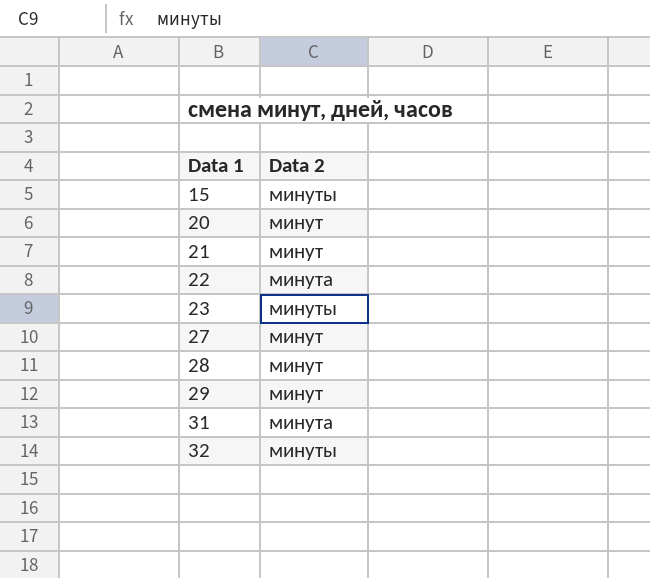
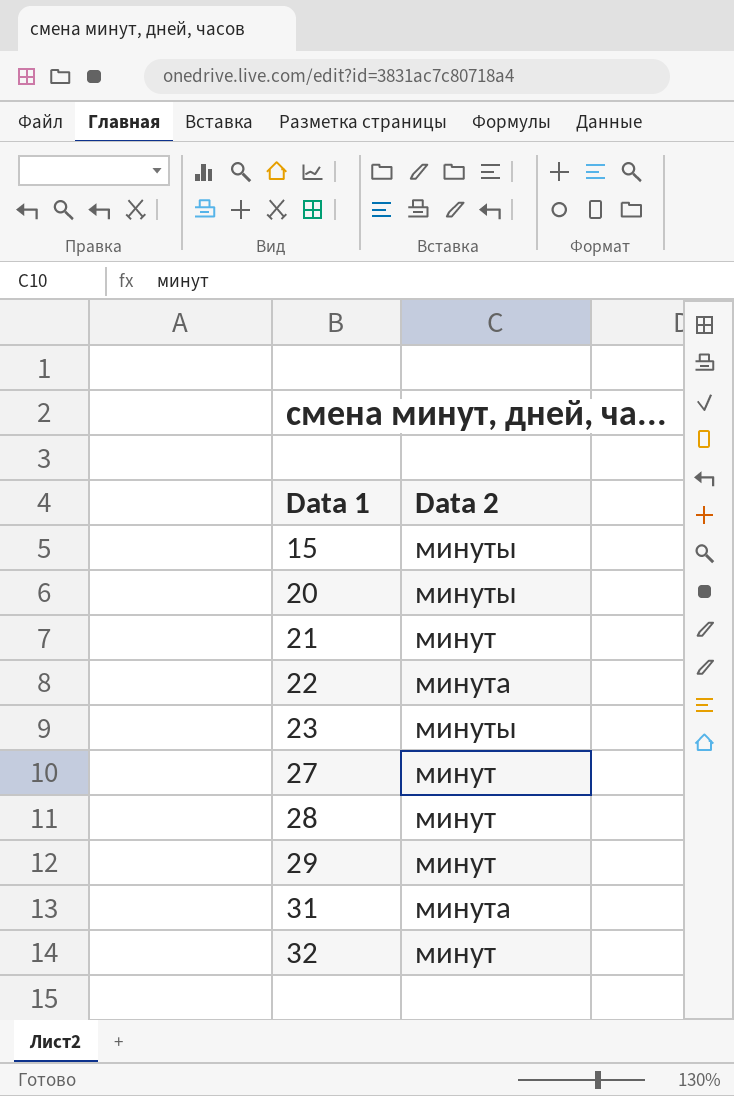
20 | Data 2: минут -> минуты
32 | Data 2: минуты -> минут

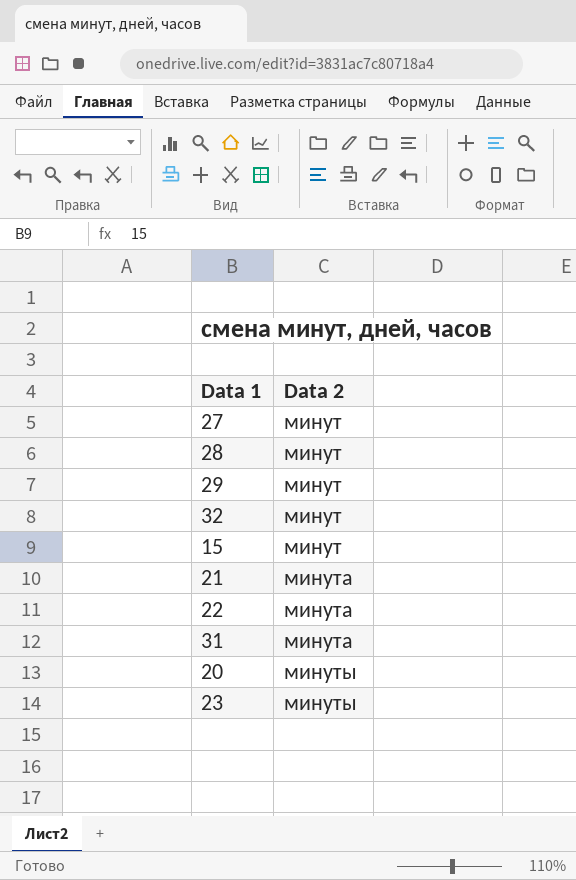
row order: Data 1 ascending -> Data 2 ascending
15 | Data 2: минуты -> минут
21 | Data 2: минут -> минута

